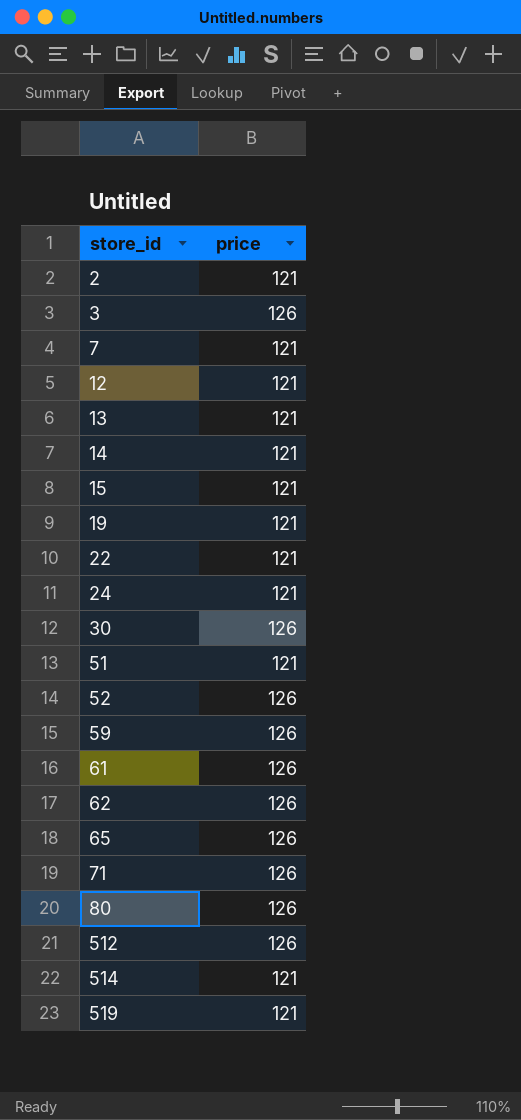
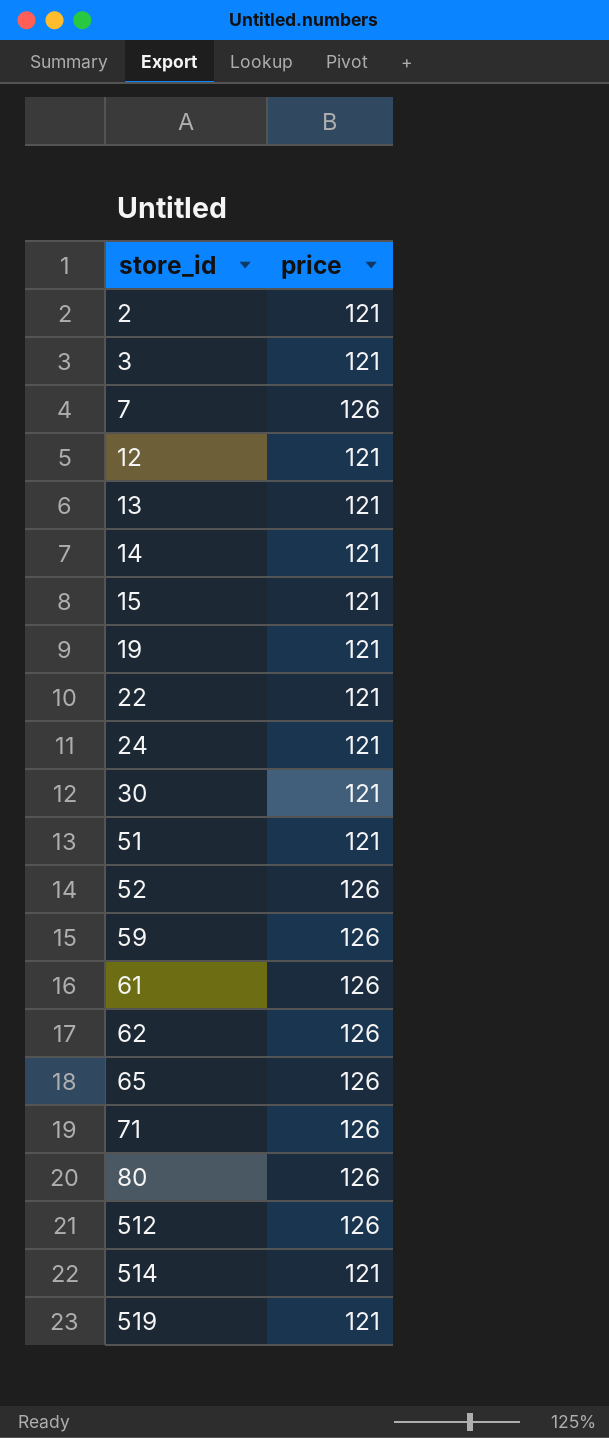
3 | price: 126 -> 121
7 | price: 121 -> 126
30 | price: 126 -> 121

